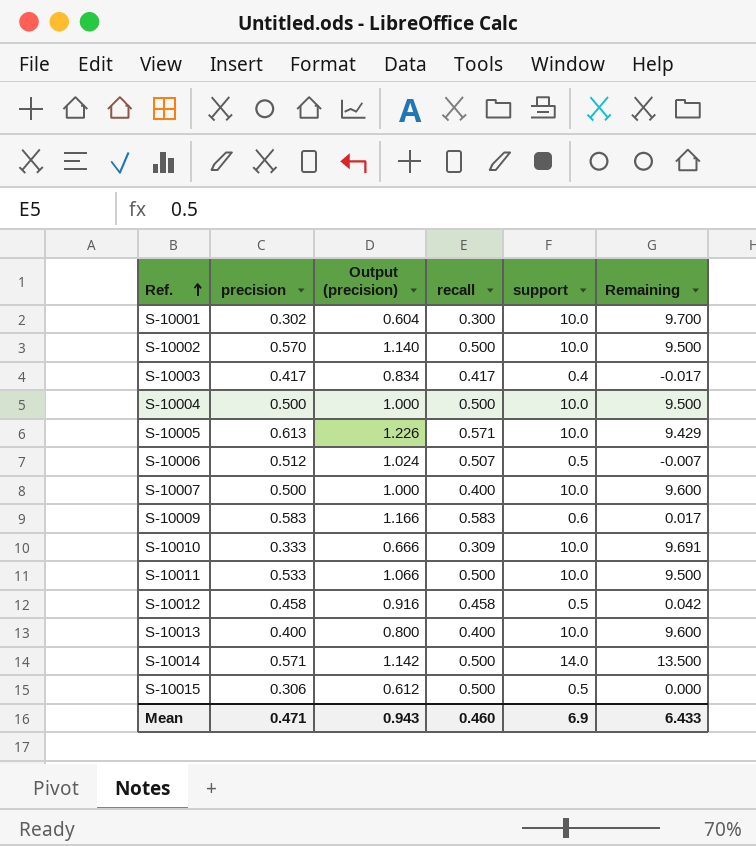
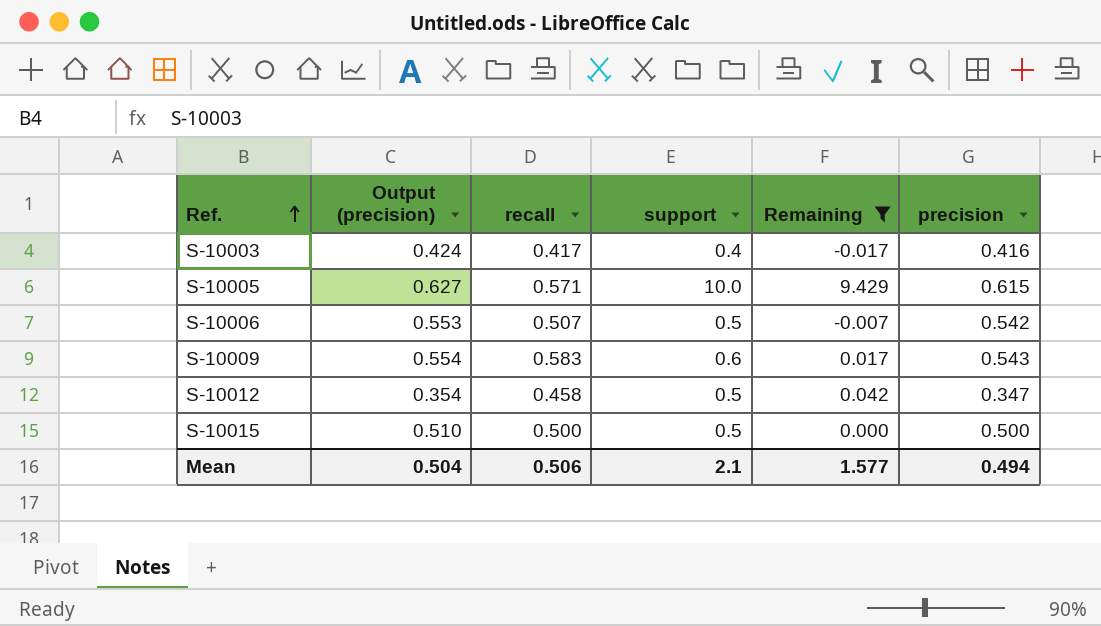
filter: none -> Remaining <= 9.429
column Output (precision) | formula: [precision] * 2 -> [precision] * 1.02
column precision | position: 2 -> 6
S-10003 | precision: 0.417 -> 0.416
S-10005 | precision: 0.613 -> 0.615
S-10006 | precision: 0.512 -> 0.542
S-10009 | precision: 0.583 -> 0.543
S-10012 | precision: 0.458 -> 0.347
S-10015 | precision: 0.306 -> 0.500
Mean | Output (precision): 0.943 -> 0.504
Mean | recall: 0.460 -> 0.506
Mean | support: 6.9 -> 2.1
Mean | Remaining: 6.433 -> 1.577
Mean | precision: 0.471 -> 0.494

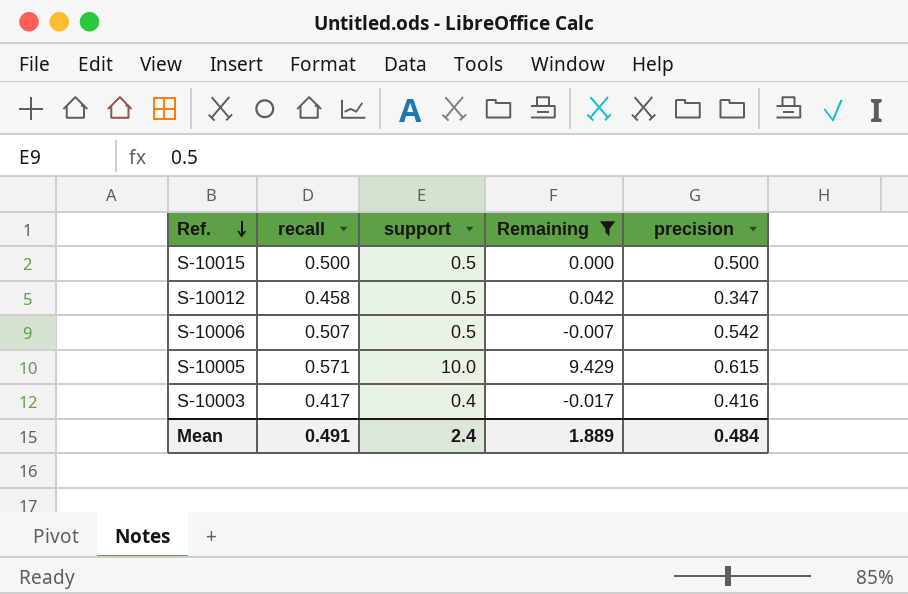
row order: Ref. ascending -> Ref. descending
column Output (precision) | formula: [precision] * 1.02 -> none
row S-10009: 0.554 | 0.583 | 0.6 | 0.017 | 0.543 -> none
Mean | recall: 0.506 -> 0.491
Mean | support: 2.1 -> 2.4
Mean | Remaining: 1.577 -> 1.889
Mean | precision: 0.494 -> 0.484

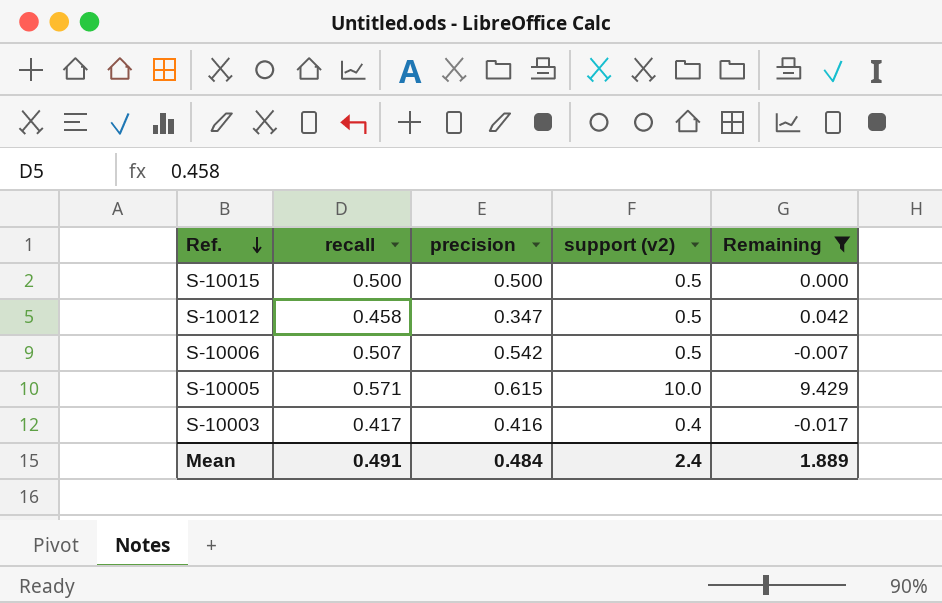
column precision | position: 5 -> 3
column name: support -> support (v2)

